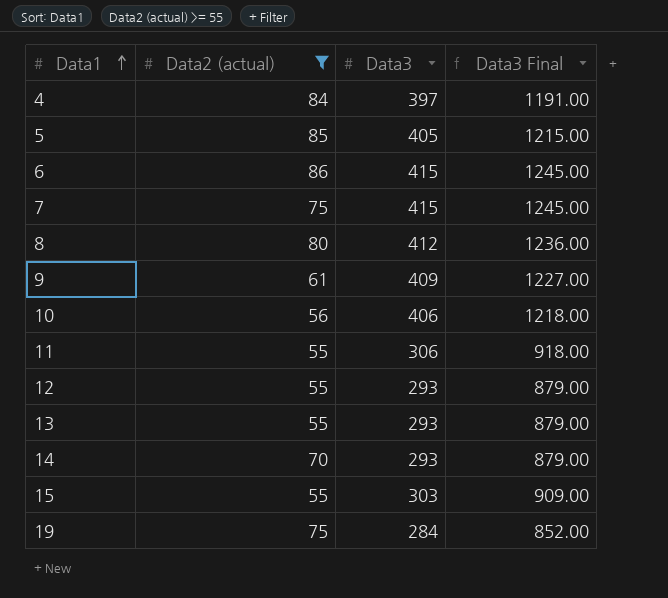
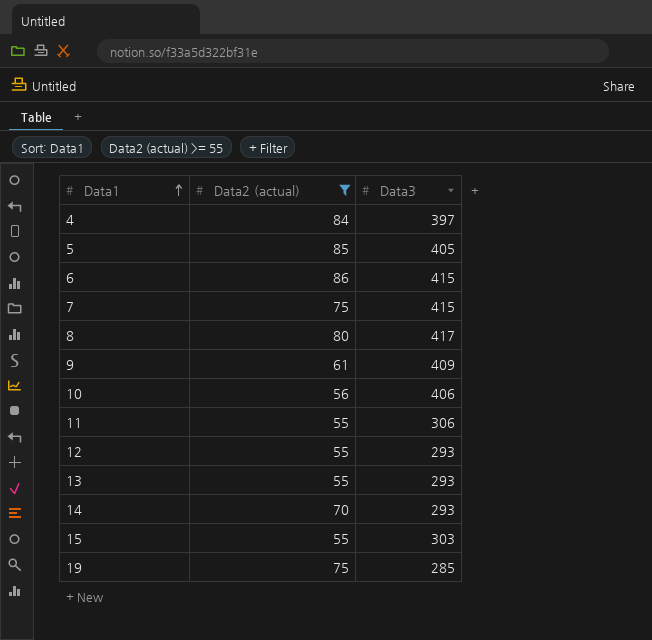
column Data3 Final | formula: [Data3] * 3 -> none
8 | Data3: 412 -> 417
19 | Data3: 284 -> 285

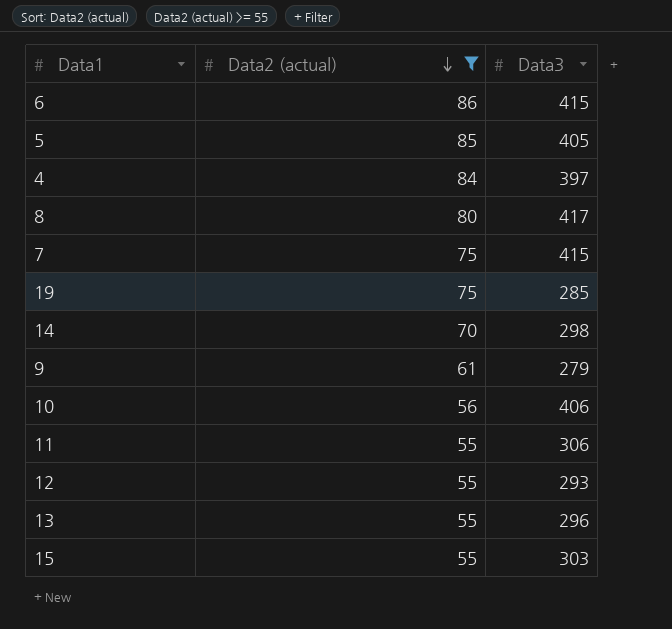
row order: Data1 ascending -> Data2 (actual) descending
14 | Data3: 293 -> 298
9 | Data3: 409 -> 279
13 | Data3: 293 -> 296

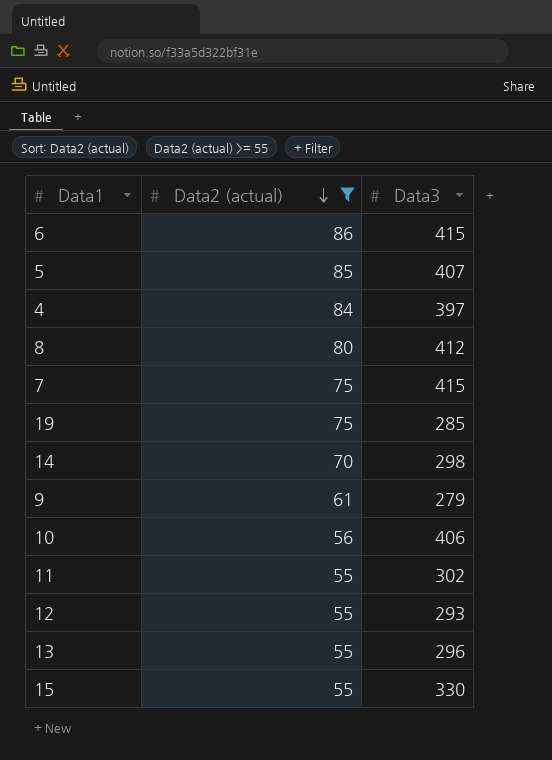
5 | Data3: 405 -> 407
8 | Data3: 417 -> 412
11 | Data3: 306 -> 302
15 | Data3: 303 -> 330

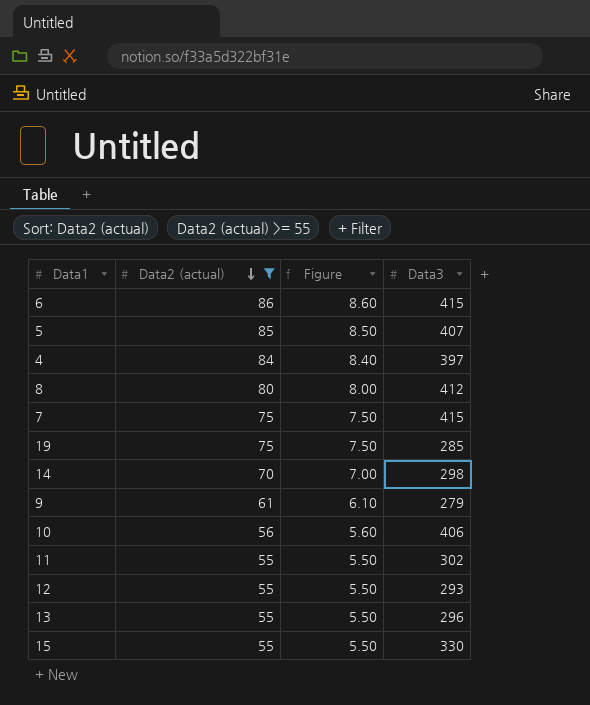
column Figure | formula: none -> [Data2 (actual)] * 0.1

